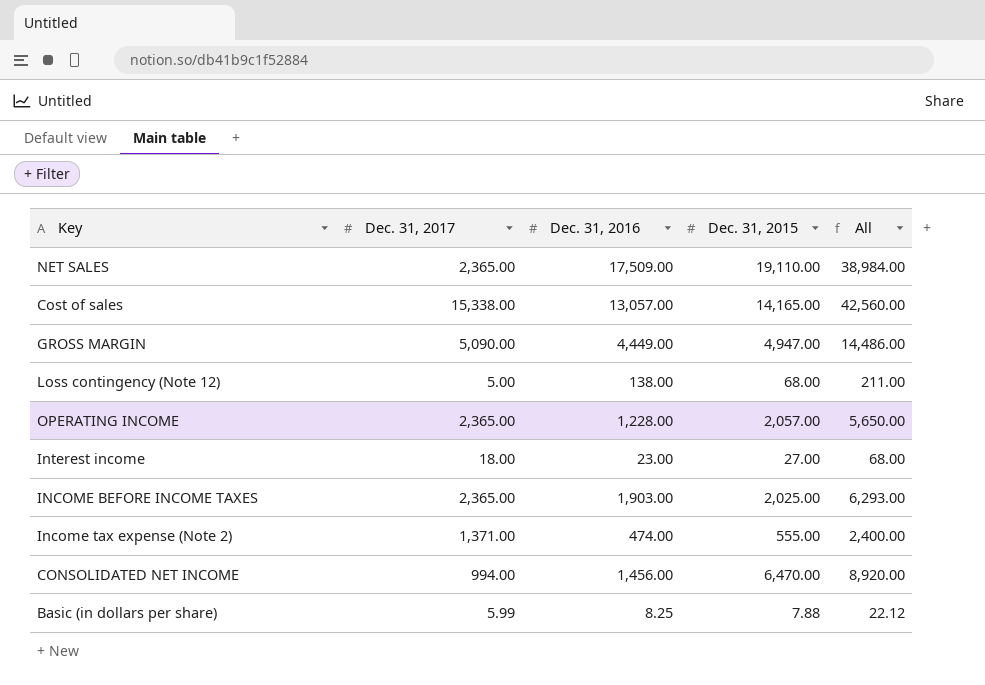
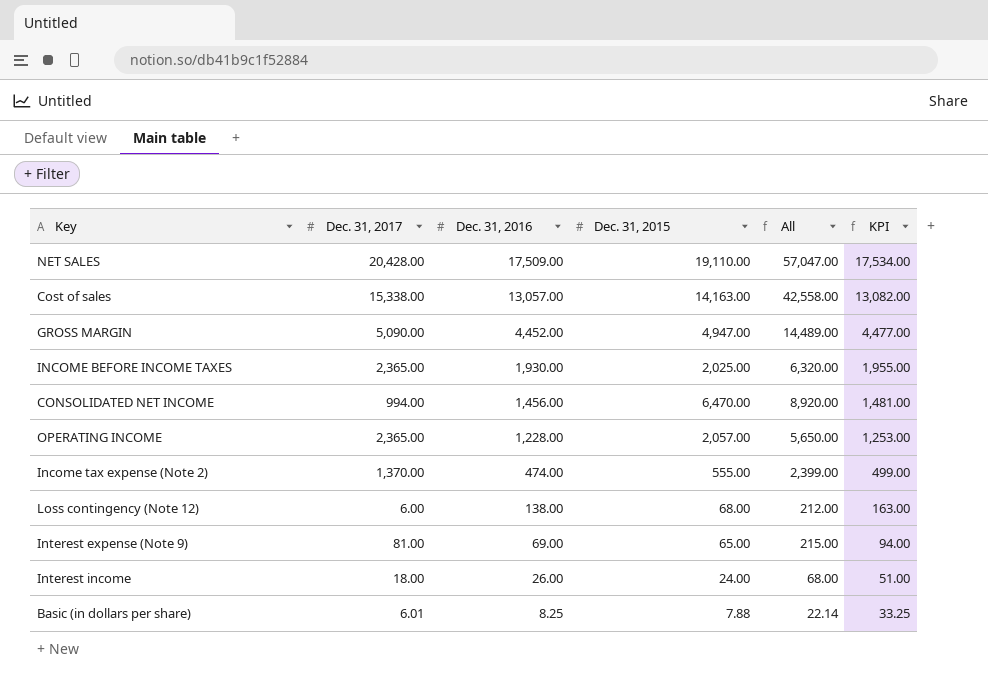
row order: none -> Dec. 31, 2016 descending
column KPI | formula: none -> [Dec. 31, 2016] + 25
NET SALES | Dec. 31, 2017: 2,365.00 -> 20,428.00
NET SALES | All: 38,984.00 -> 57,047.00
Cost of sales | Dec. 31, 2015: 14,165.00 -> 14,163.00
Cost of sales | All: 42,560.00 -> 42,558.00
GROSS MARGIN | Dec. 31, 2016: 4,449.00 -> 4,452.00
GROSS MARGIN | All: 14,486.00 -> 14,489.00
INCOME BEFORE INCOME TAXES | Dec. 31, 2016: 1,903.00 -> 1,930.00
INCOME BEFORE INCOME TAXES | All: 6,293.00 -> 6,320.00
Income tax expense (Note 2) | Dec. 31, 2017: 1,371.00 -> 1,370.00
Income tax expense (Note 2) | All: 2,400.00 -> 2,399.00
Loss contingency (Note 12) | Dec. 31, 2017: 5.00 -> 6.00
Loss contingency (Note 12) | All: 211.00 -> 212.00
row Interest expense (Note 9): none -> 81.00 | 69.00 | 65.00 | 215.00 | 94.00
Interest income | Dec. 31, 2016: 23.00 -> 26.00
Interest income | Dec. 31, 2015: 27.00 -> 24.00
Basic (in dollars per share) | Dec. 31, 2017: 5.99 -> 6.01
Basic (in dollars per share) | All: 22.12 -> 22.14

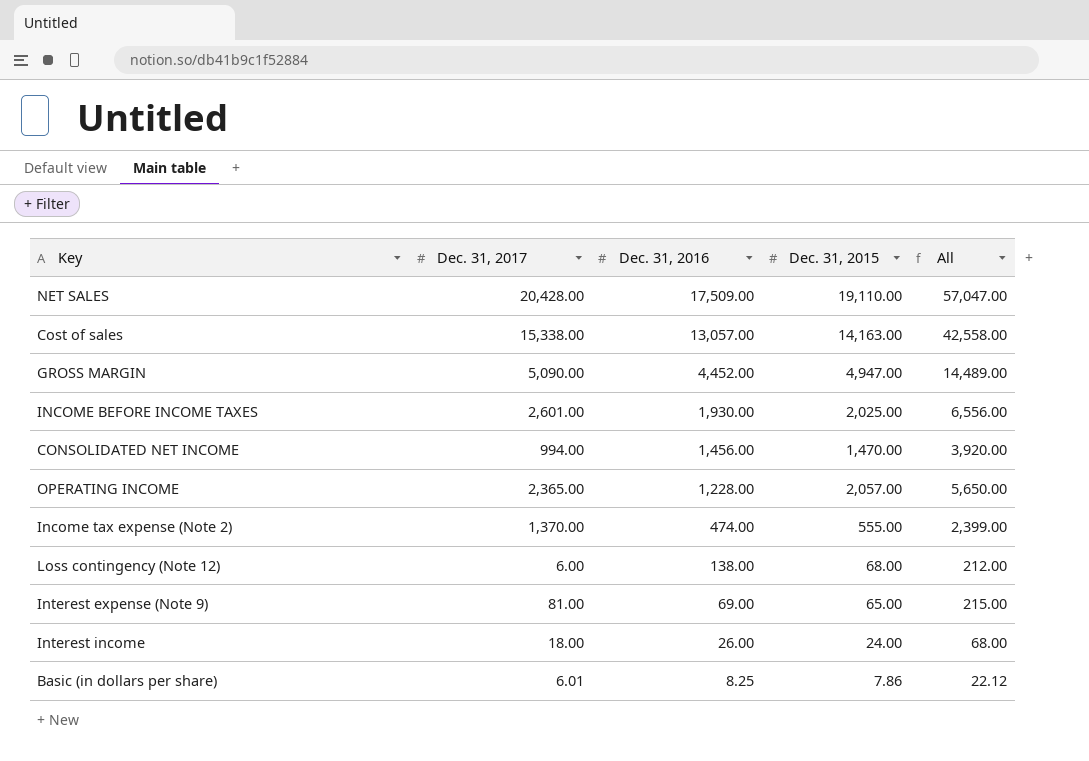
column KPI | formula: [Dec. 31, 2016] + 25 -> none
INCOME BEFORE INCOME TAXES | Dec. 31, 2017: 2,365.00 -> 2,601.00
INCOME BEFORE INCOME TAXES | All: 6,320.00 -> 6,556.00
CONSOLIDATED NET INCOME | Dec. 31, 2015: 6,470.00 -> 1,470.00
CONSOLIDATED NET INCOME | All: 8,920.00 -> 3,920.00
Basic (in dollars per share) | Dec. 31, 2015: 7.88 -> 7.86
Basic (in dollars per share) | All: 22.14 -> 22.12

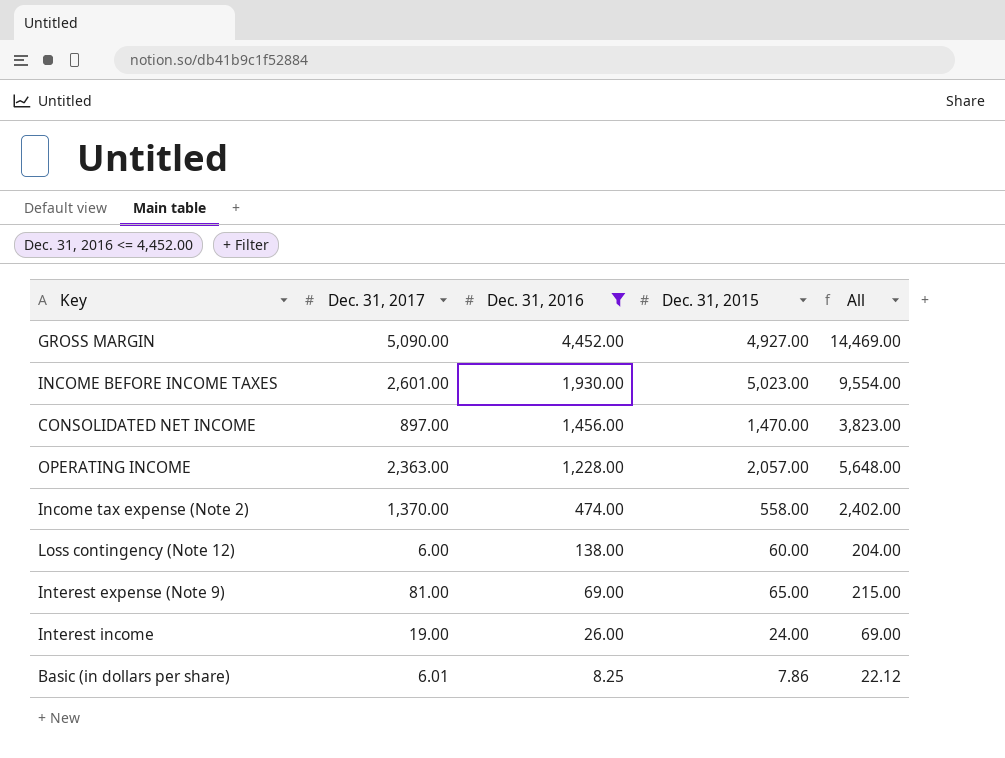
filter: none -> Dec. 31, 2016 <= 4,452.00
GROSS MARGIN | Dec. 31, 2015: 4,947.00 -> 4,927.00
GROSS MARGIN | All: 14,489.00 -> 14,469.00
INCOME BEFORE INCOME TAXES | Dec. 31, 2015: 2,025.00 -> 5,023.00
INCOME BEFORE INCOME TAXES | All: 6,556.00 -> 9,554.00
CONSOLIDATED NET INCOME | Dec. 31, 2017: 994.00 -> 897.00
CONSOLIDATED NET INCOME | All: 3,920.00 -> 3,823.00
OPERATING INCOME | Dec. 31, 2017: 2,365.00 -> 2,363.00
OPERATING INCOME | All: 5,650.00 -> 5,648.00
Income tax expense (Note 2) | Dec. 31, 2015: 555.00 -> 558.00
Income tax expense (Note 2) | All: 2,399.00 -> 2,402.00
Loss contingency (Note 12) | Dec. 31, 2015: 68.00 -> 60.00
Loss contingency (Note 12) | All: 212.00 -> 204.00
Interest income | Dec. 31, 2017: 18.00 -> 19.00
Interest income | All: 68.00 -> 69.00

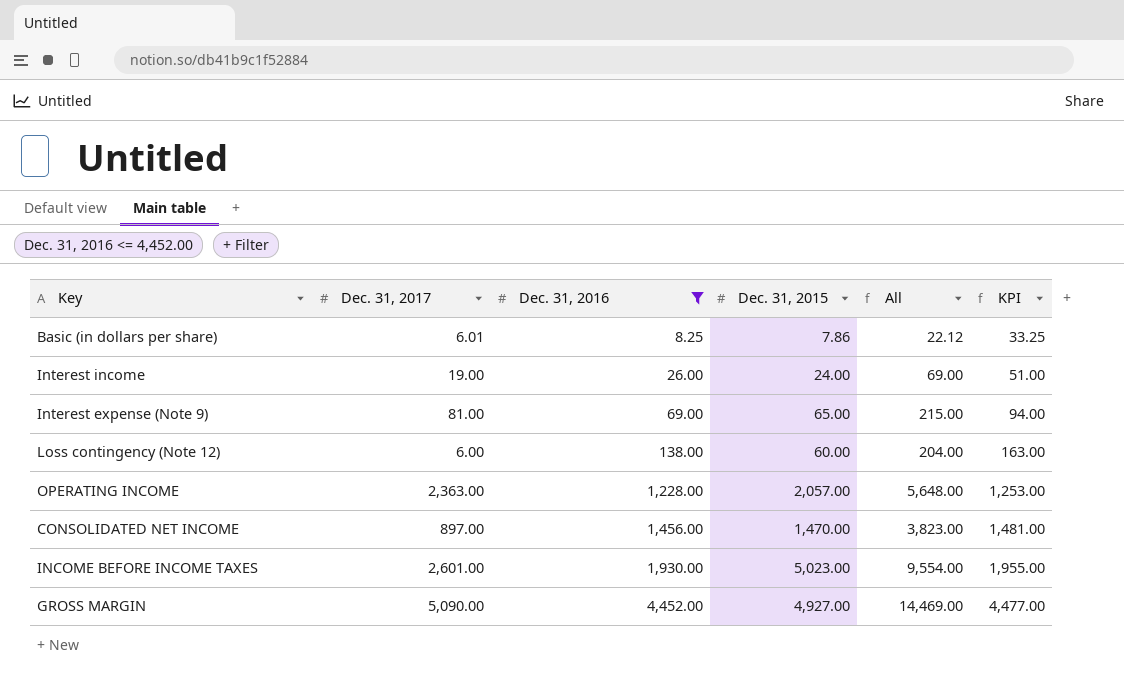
row order: Dec. 31, 2016 descending -> Dec. 31, 2016 ascending
column KPI | formula: none -> [Dec. 31, 2016] + 25
row Income tax expense (Note 2): 1,370.00 | 474.00 | 558.00 | 2,402.00 -> none

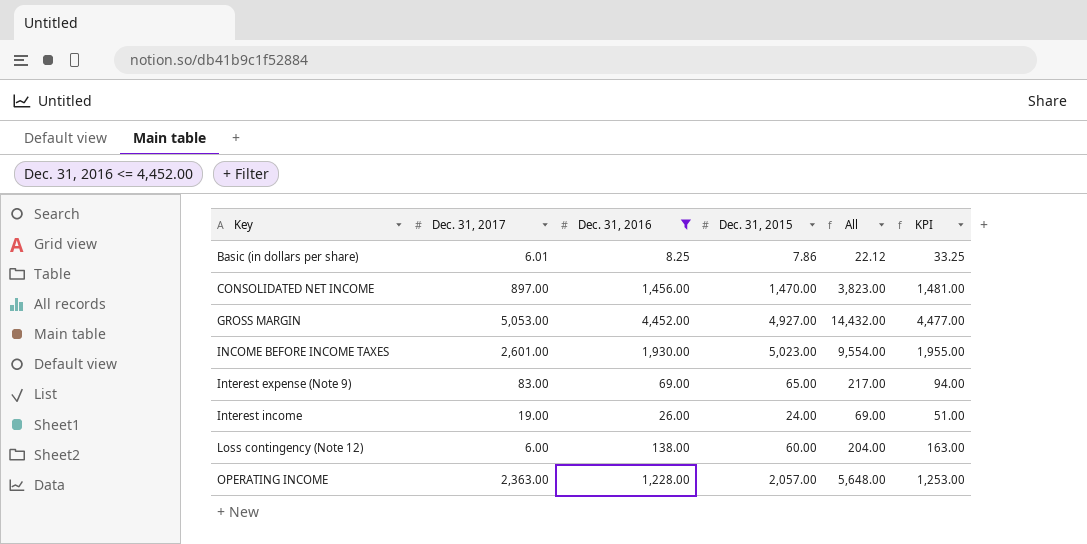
row order: Dec. 31, 2016 ascending -> Key ascending
GROSS MARGIN | Dec. 31, 2017: 5,090.00 -> 5,053.00
GROSS MARGIN | All: 14,469.00 -> 14,432.00
Interest expense (Note 9) | Dec. 31, 2017: 81.00 -> 83.00
Interest expense (Note 9) | All: 215.00 -> 217.00

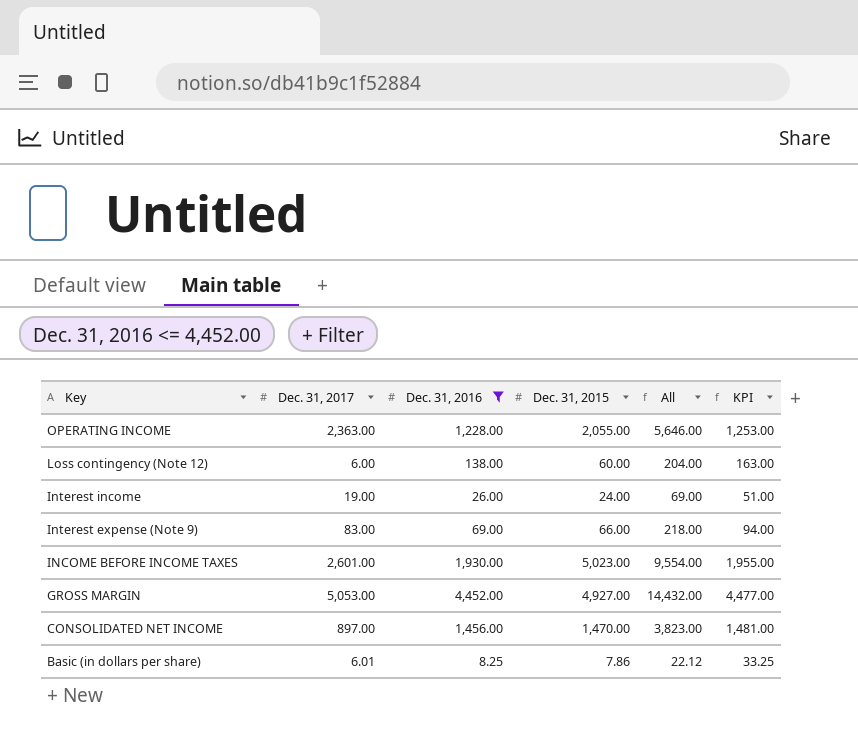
row order: Key ascending -> Key descending
OPERATING INCOME | Dec. 31, 2015: 2,057.00 -> 2,055.00
OPERATING INCOME | All: 5,648.00 -> 5,646.00
Interest expense (Note 9) | Dec. 31, 2015: 65.00 -> 66.00
Interest expense (Note 9) | All: 217.00 -> 218.00

